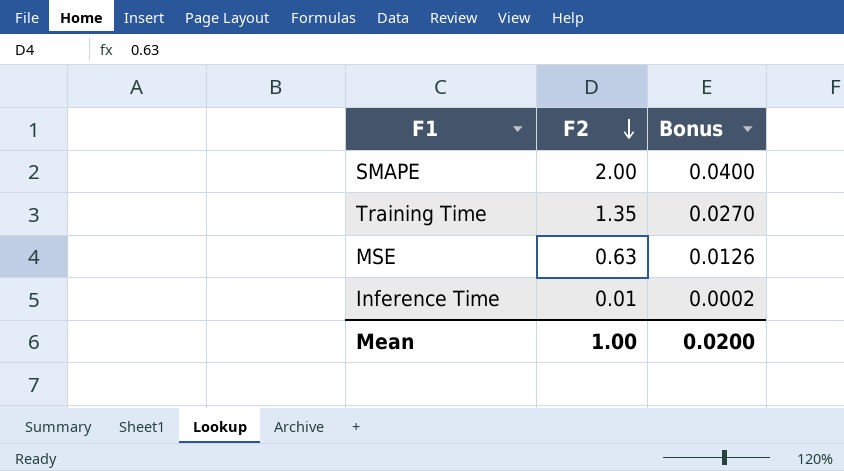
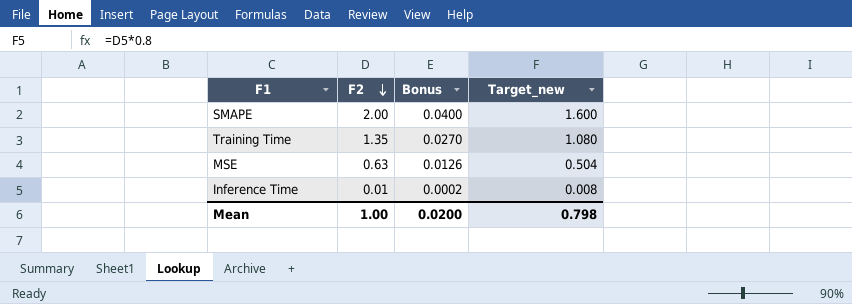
column Target_new | formula: none -> [F2] * 0.8

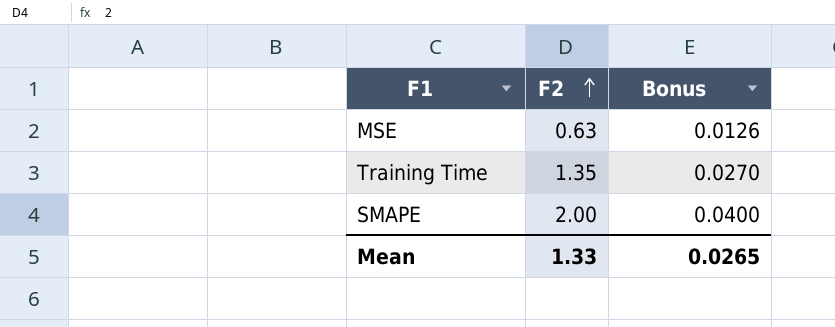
row order: F2 descending -> F2 ascending
column Target_new | formula: [F2] * 0.8 -> none
row Inference Time: 0.01 | 0.0002 | 0.008 -> none
Mean | F2: 1.00 -> 1.33
Mean | Bonus: 0.0200 -> 0.0265

